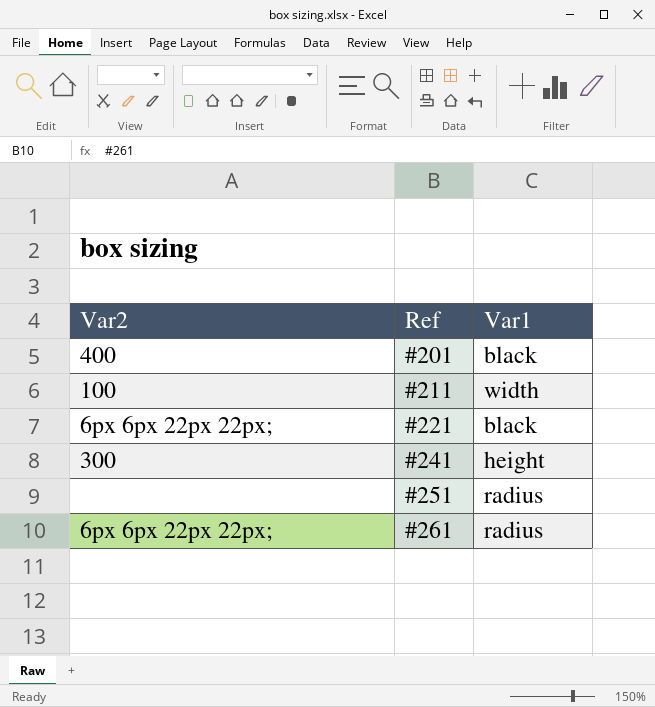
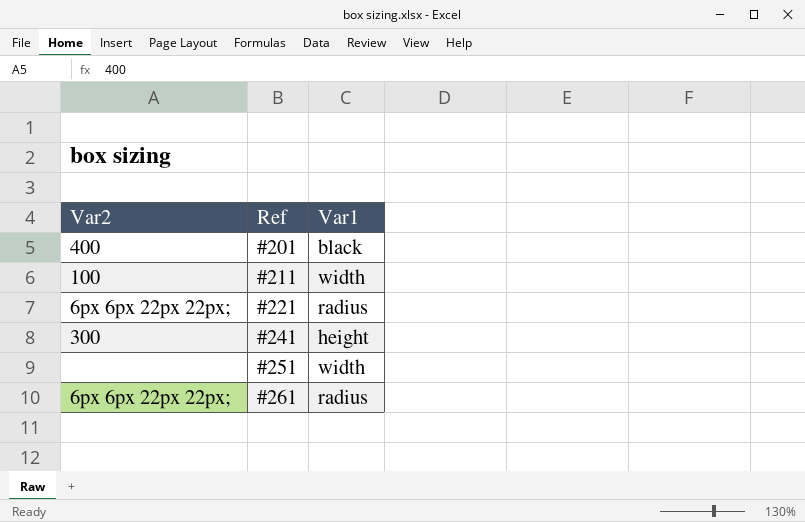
#221 | Var1: black -> radius
#251 | Var1: radius -> width

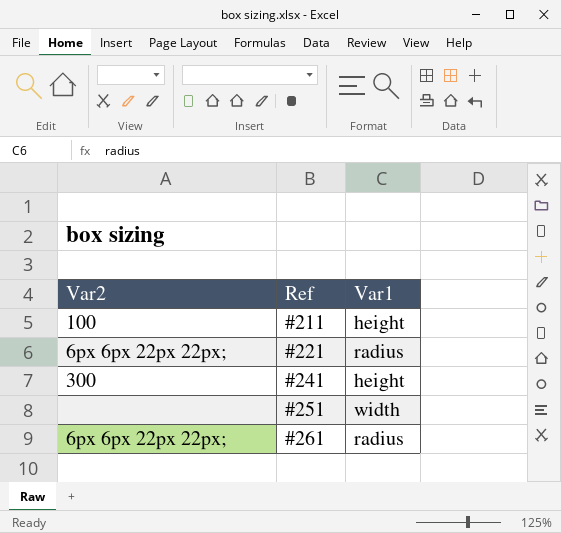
row #201: 400 | black -> none
#211 | Var1: width -> height

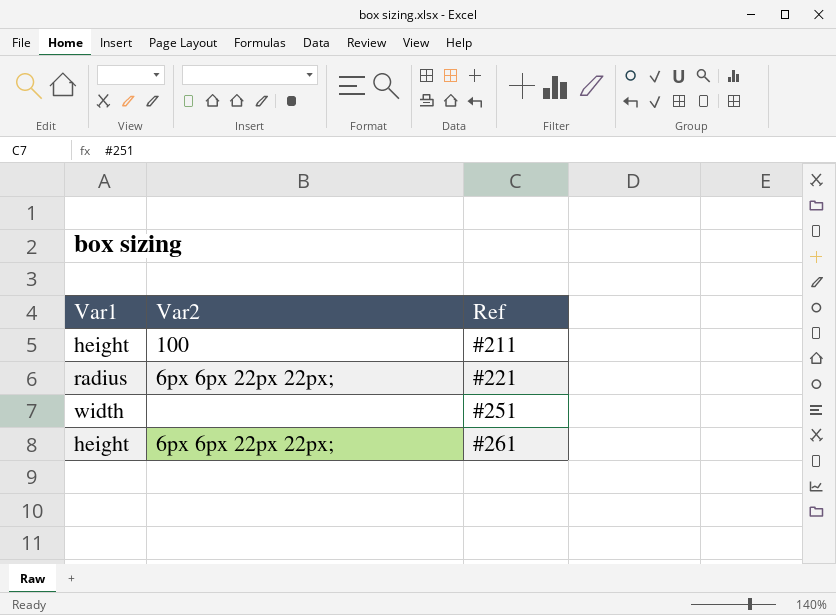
column Var1 | position: 3 -> 1
row #241: 300 | height -> none
#261 | Var1: radius -> height

